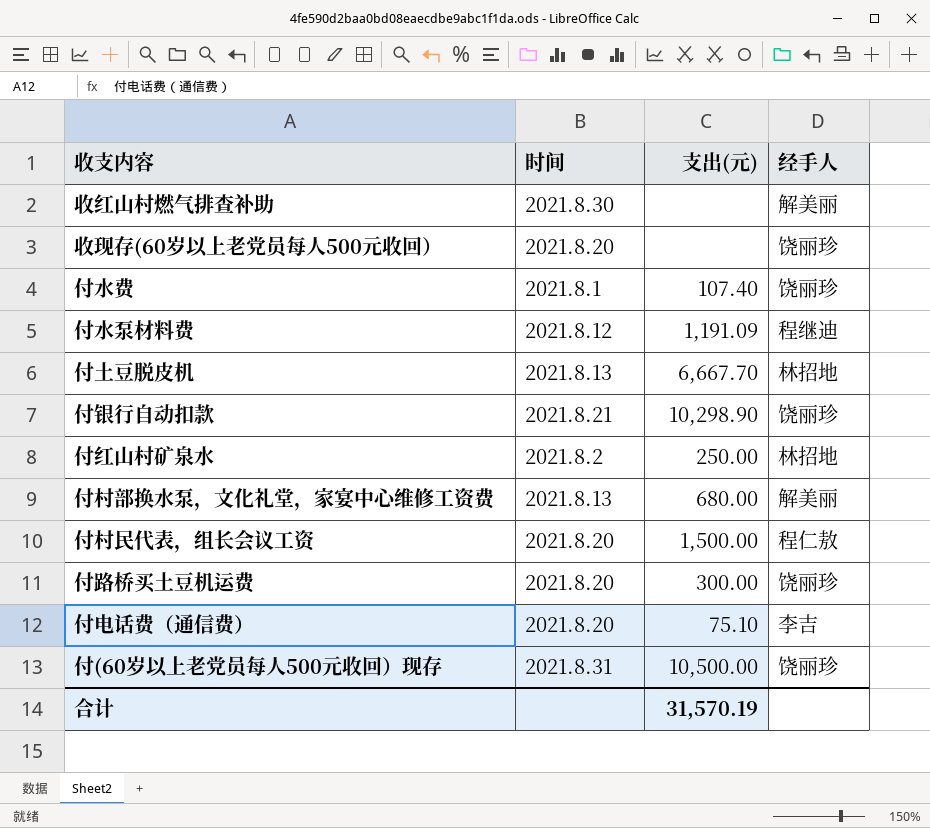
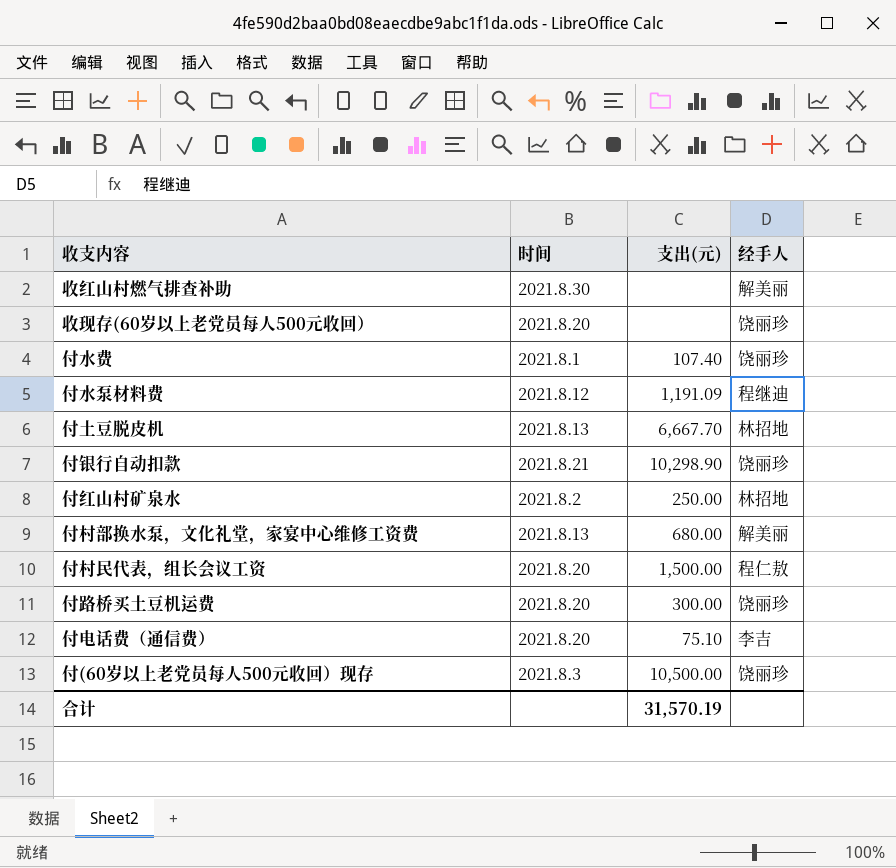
付(60岁以上老党员每人500元收回）现存 | 时间: 2021.8.31 -> 2021.8.3

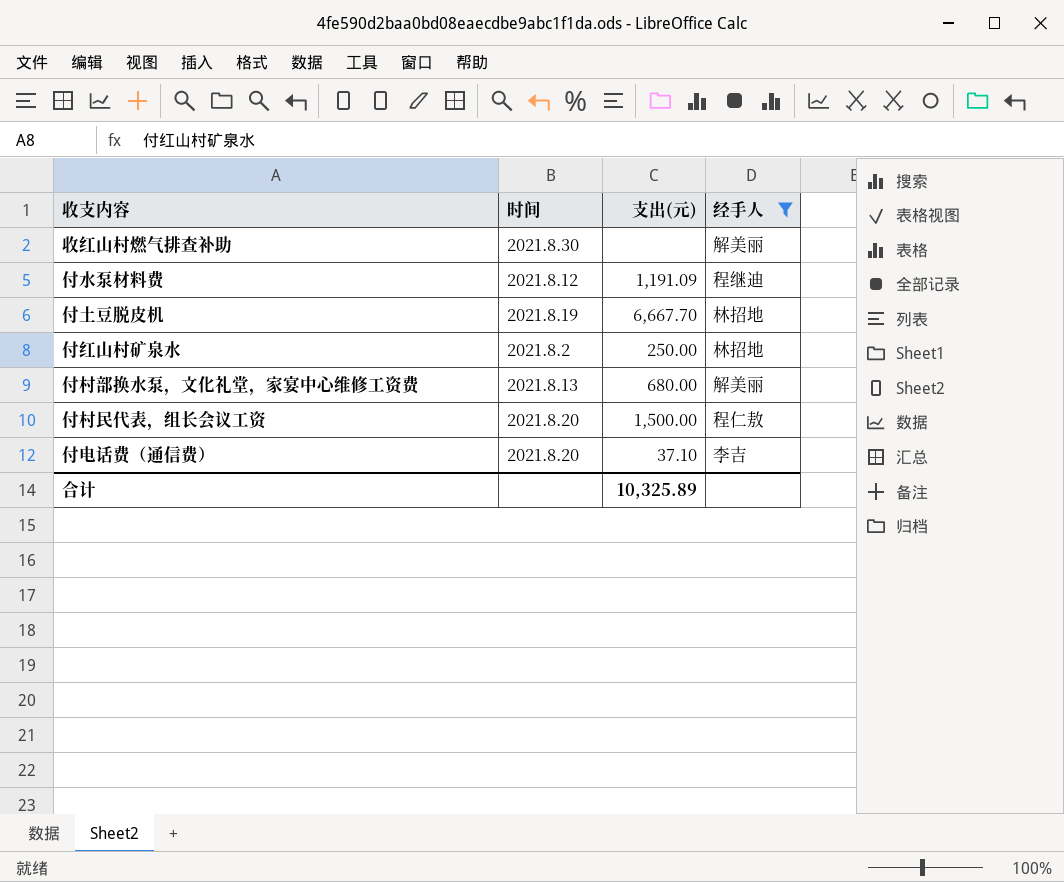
filter: none -> 经手人 != 饶丽珍
付土豆脱皮机 | 时间: 2021.8.13 -> 2021.8.19
付电话费（通信费） | 支出(元): 75.10 -> 37.10
合计 | 支出(元): 31,570.19 -> 10,325.89

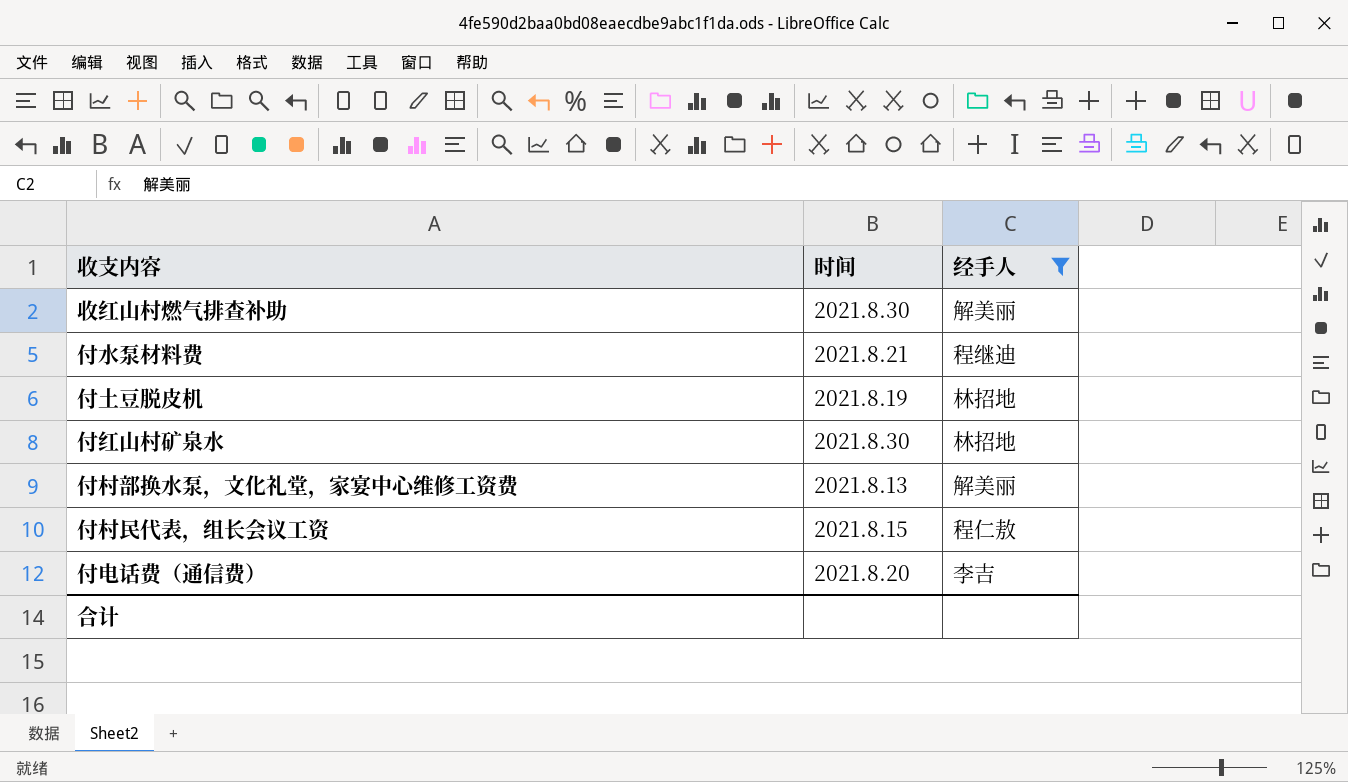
column 支出(元) | position: 3 -> none
付水泵材料费 | 时间: 2021.8.12 -> 2021.8.21
付红山村矿泉水 | 时间: 2021.8.2 -> 2021.8.30
付村民代表，组长会议工资 | 时间: 2021.8.20 -> 2021.8.15

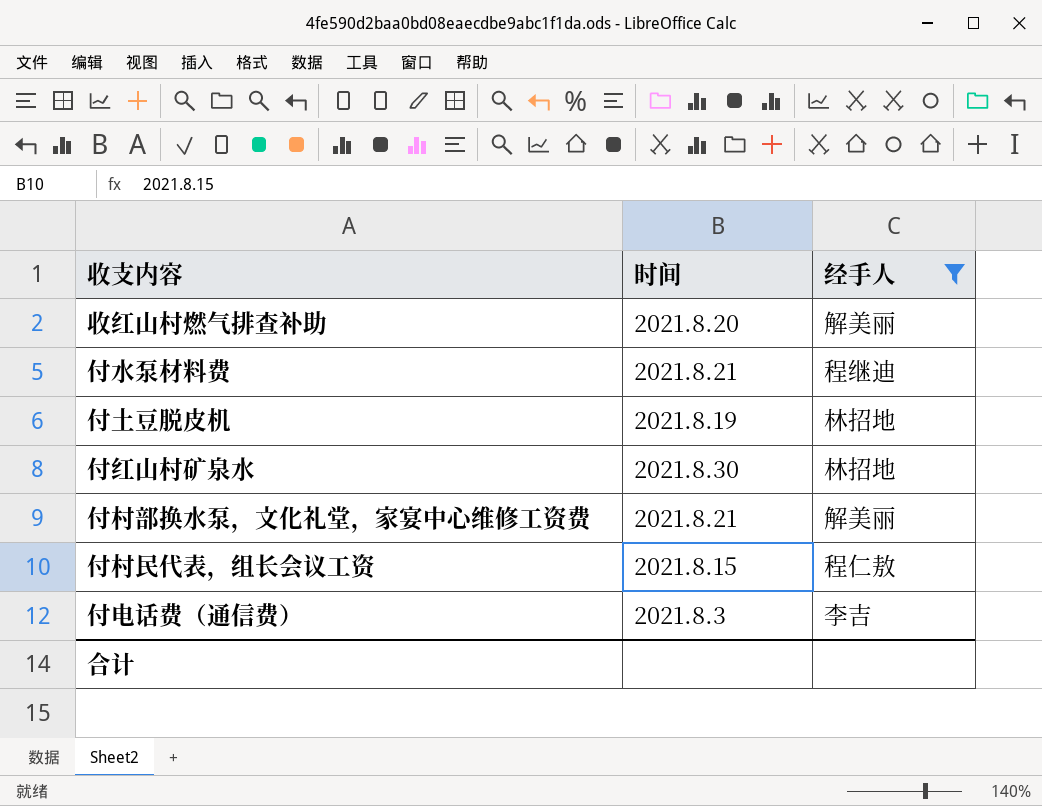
收红山村燃气排查补助 | 时间: 2021.8.30 -> 2021.8.20
付村部换水泵，文化礼堂，家宴中心维修工资费 | 时间: 2021.8.13 -> 2021.8.21
付电话费（通信费） | 时间: 2021.8.20 -> 2021.8.3

